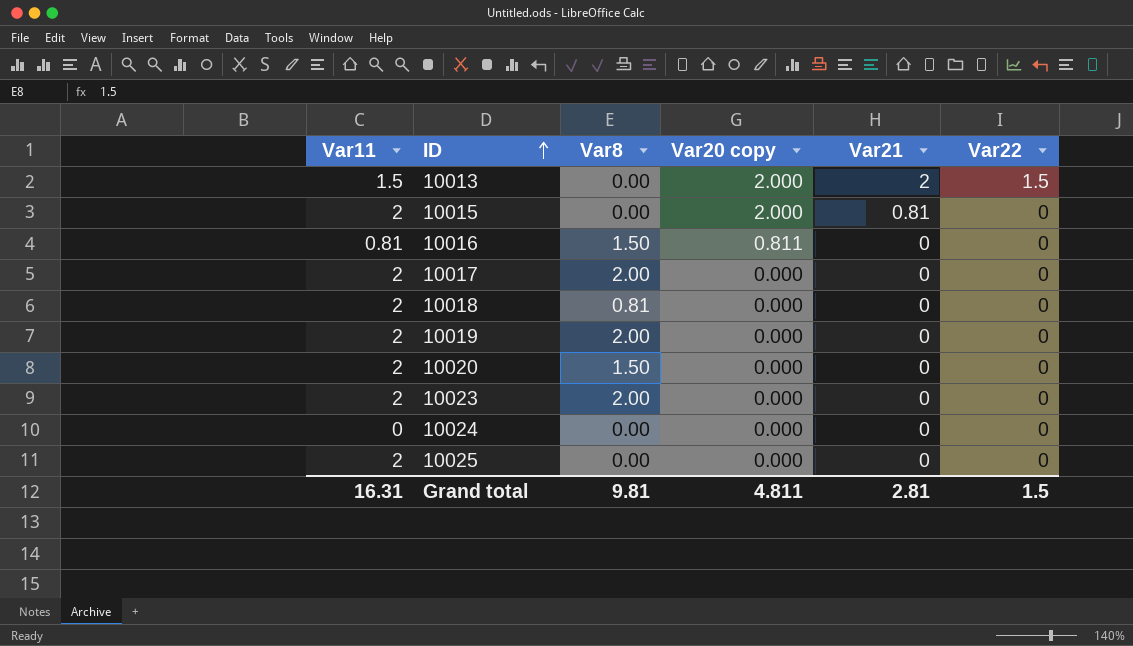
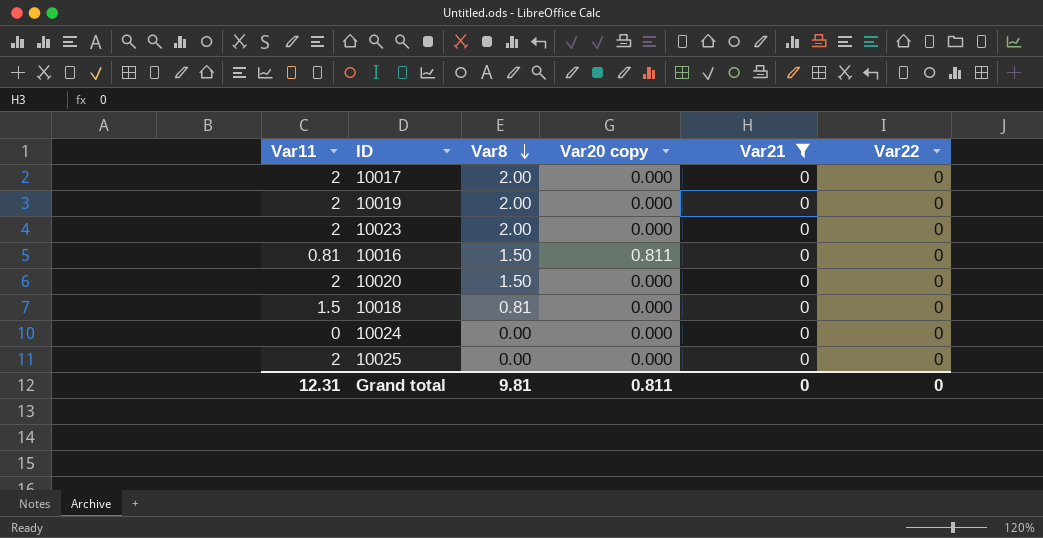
filter: none -> Var21 = 0
row order: ID ascending -> Var8 descending
10018 | Var11: 2 -> 1.5
Grand total | Var11: 16.31 -> 12.31
Grand total | Var20 copy: 4.811 -> 0.811
Grand total | Var21: 2.81 -> 0
Grand total | Var22: 1.5 -> 0

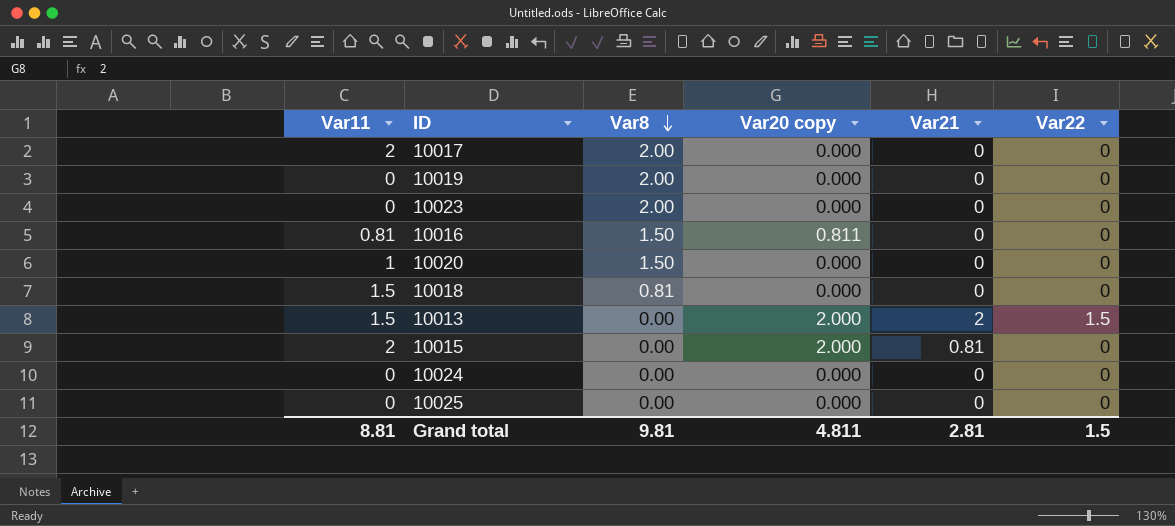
filter: Var21 = 0 -> none
10019 | Var11: 2 -> 0
10023 | Var11: 2 -> 0
10020 | Var11: 2 -> 1
10025 | Var11: 2 -> 0
Grand total | Var11: 12.31 -> 8.81
Grand total | Var20 copy: 0.811 -> 4.811
Grand total | Var21: 0 -> 2.81
Grand total | Var22: 0 -> 1.5

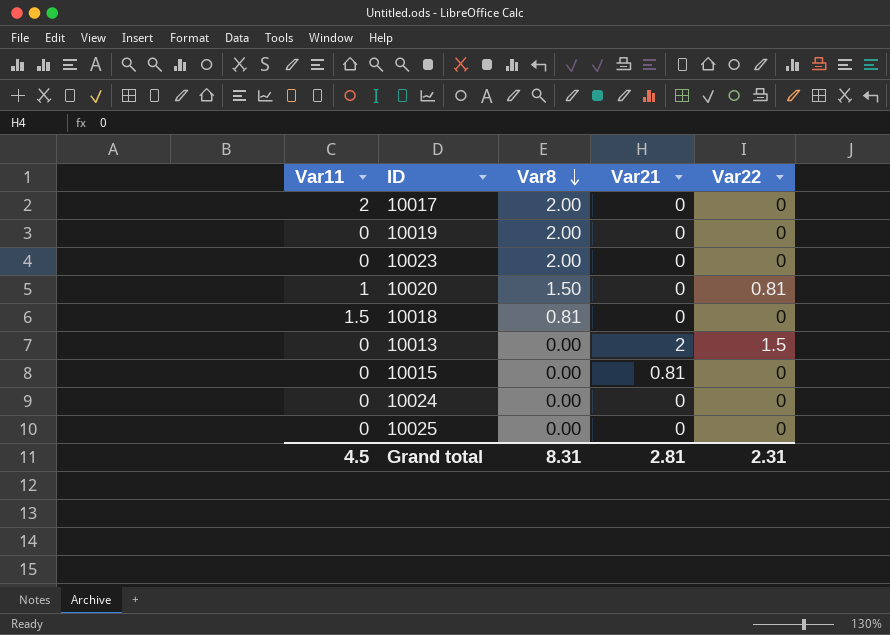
column Var20 copy | position: 4 -> none
row 10016: 0.81 | 1.50 | 0.811 | 0 | 0 -> none
10020 | Var22: 0 -> 0.81
10013 | Var11: 1.5 -> 0
10015 | Var11: 2 -> 0
Grand total | Var11: 8.81 -> 4.5
Grand total | Var8: 9.81 -> 8.31
Grand total | Var22: 1.5 -> 2.31

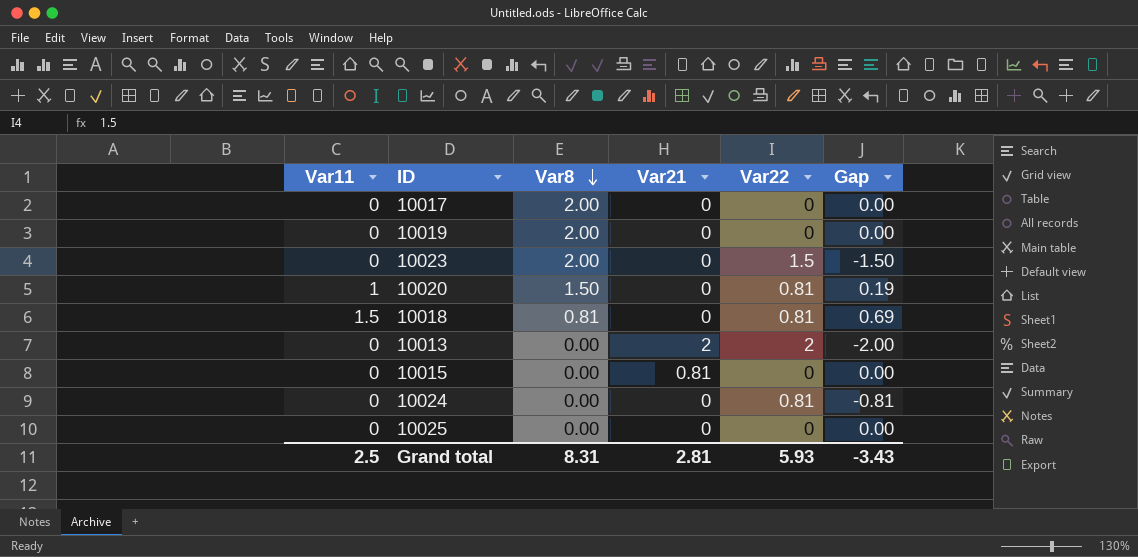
column Gap | formula: none -> [Var11] - [Var22]
10017 | Var11: 2 -> 0
10023 | Var22: 0 -> 1.5
10018 | Var22: 0 -> 0.81
10013 | Var22: 1.5 -> 2
10024 | Var22: 0 -> 0.81
Grand total | Var11: 4.5 -> 2.5
Grand total | Var22: 2.31 -> 5.93

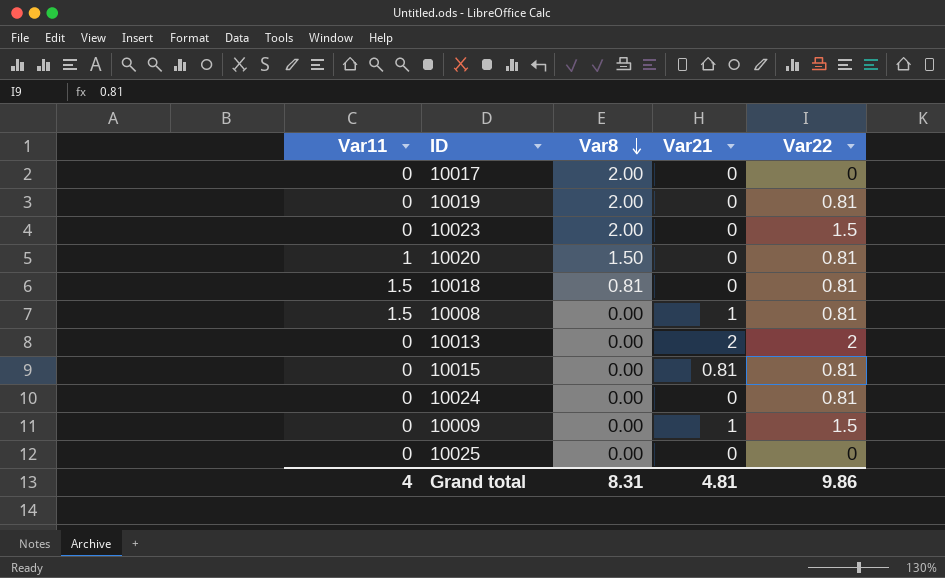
column Gap | formula: [Var11] - [Var22] -> none
10019 | Var22: 0 -> 0.81
row 10008: none -> 1.5 | 0.00 | 1 | 0.81
10015 | Var22: 0 -> 0.81
row 10009: none -> 0 | 0.00 | 1 | 1.5
Grand total | Var11: 2.5 -> 4
Grand total | Var21: 2.81 -> 4.81
Grand total | Var22: 5.93 -> 9.86

